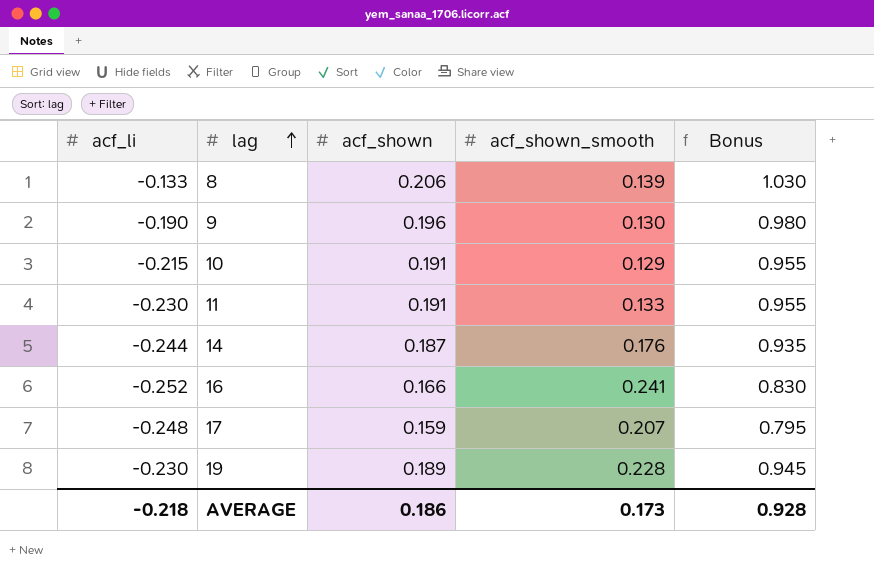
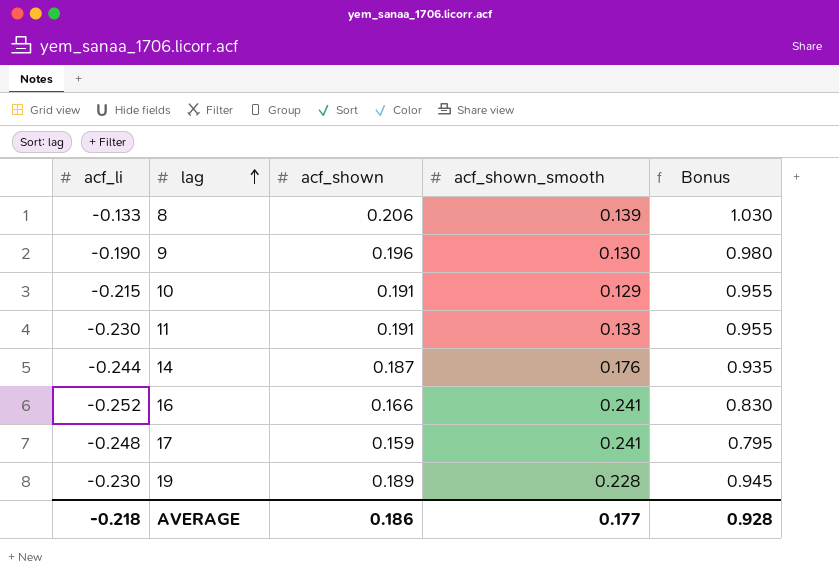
17 | acf_shown_smooth: 0.207 -> 0.241
AVERAGE | acf_shown_smooth: 0.173 -> 0.177

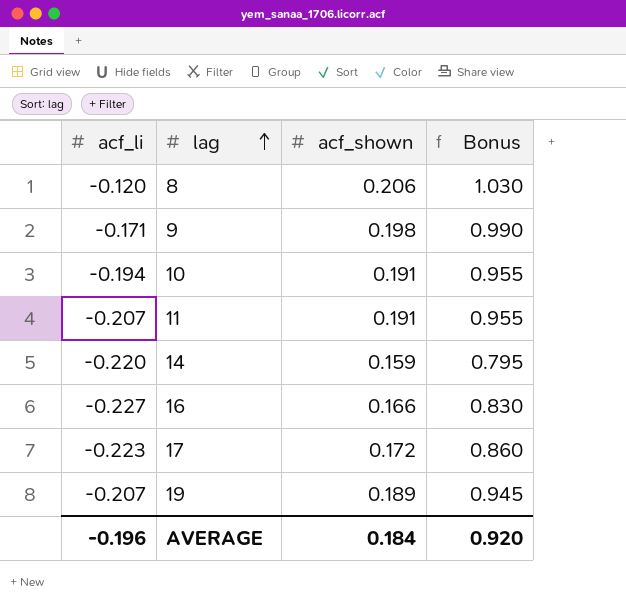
column acf_shown_smooth | position: 4 -> none
8 | acf_li: -0.133 -> -0.120
9 | acf_li: -0.190 -> -0.171
9 | acf_shown: 0.196 -> 0.198
9 | Bonus: 0.980 -> 0.990
10 | acf_li: -0.215 -> -0.194
11 | acf_li: -0.230 -> -0.207
14 | acf_li: -0.244 -> -0.220
14 | acf_shown: 0.187 -> 0.159
14 | Bonus: 0.935 -> 0.795
16 | acf_li: -0.252 -> -0.227
17 | acf_li: -0.248 -> -0.223
17 | acf_shown: 0.159 -> 0.172
17 | Bonus: 0.795 -> 0.860
19 | acf_li: -0.230 -> -0.207
AVERAGE | acf_li: -0.218 -> -0.196
AVERAGE | acf_shown: 0.186 -> 0.184
AVERAGE | Bonus: 0.928 -> 0.920

